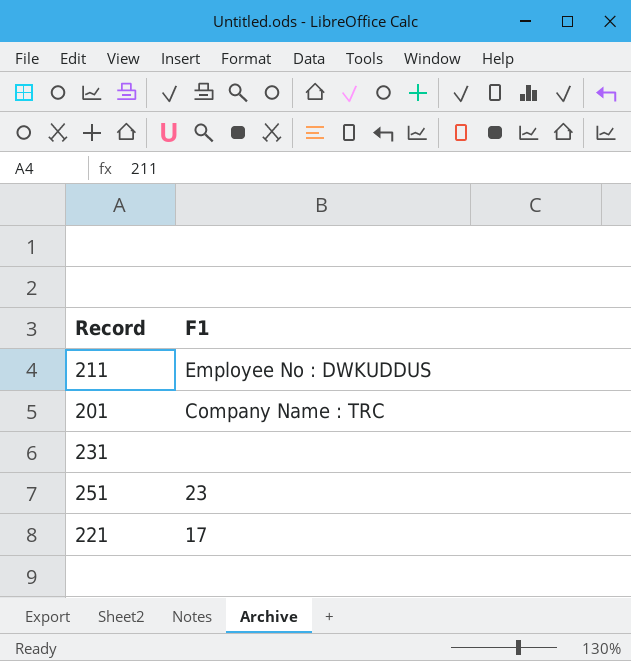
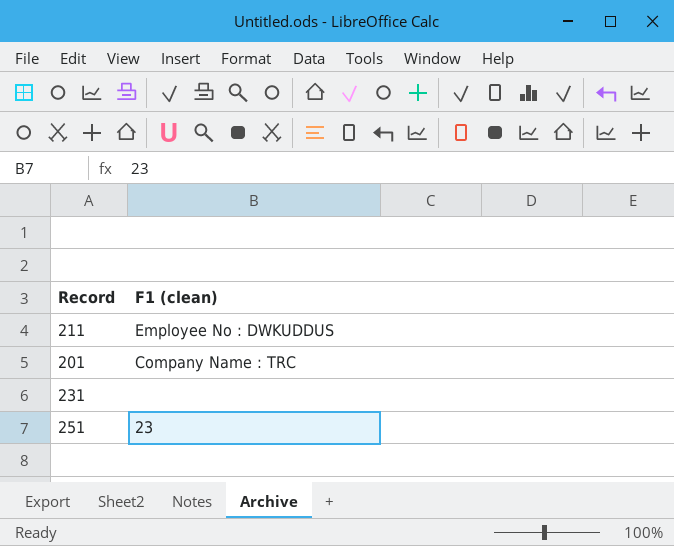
column name: F1 -> F1 (clean)
row 221: 17 -> none

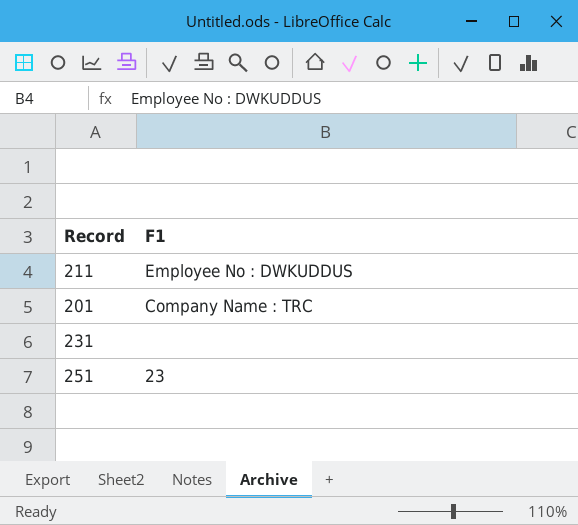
column name: F1 (clean) -> F1

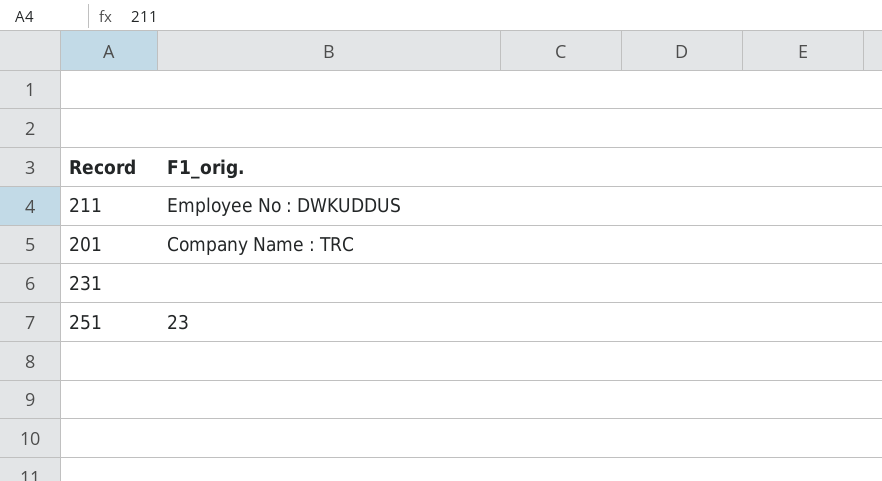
column name: F1 -> F1_orig.

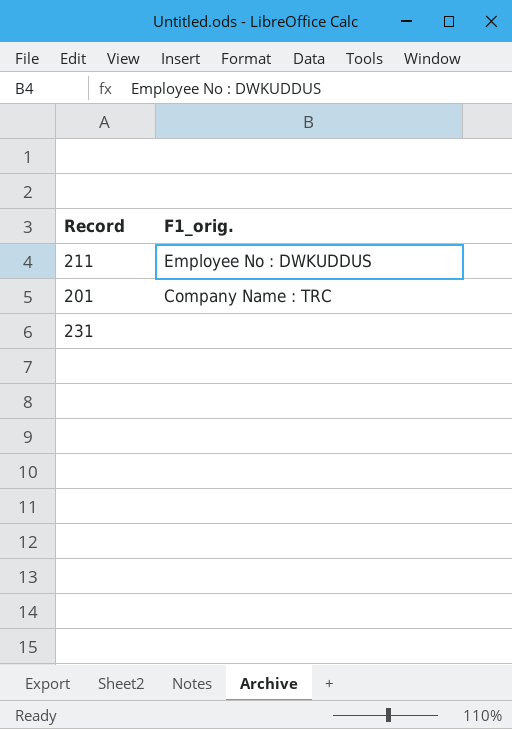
row 251: 23 -> none

